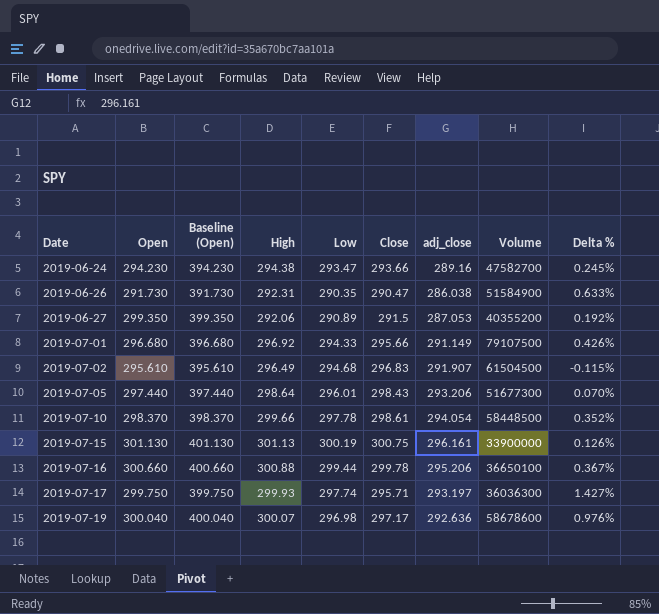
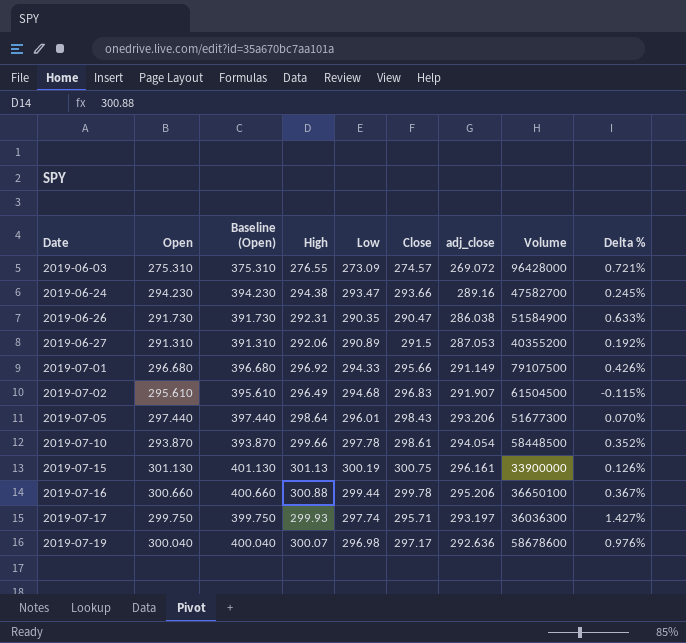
row 2019-06-03: none -> 275.310 | 375.310 | 276.55 | 273.09 | 274.57 | 269.072 | 96428000 | 0.721%
2019-06-27 | Open: 299.350 -> 291.310
2019-06-27 | Baseline (Open): 399.350 -> 391.310
2019-07-10 | Open: 298.370 -> 293.870
2019-07-10 | Baseline (Open): 398.370 -> 393.870

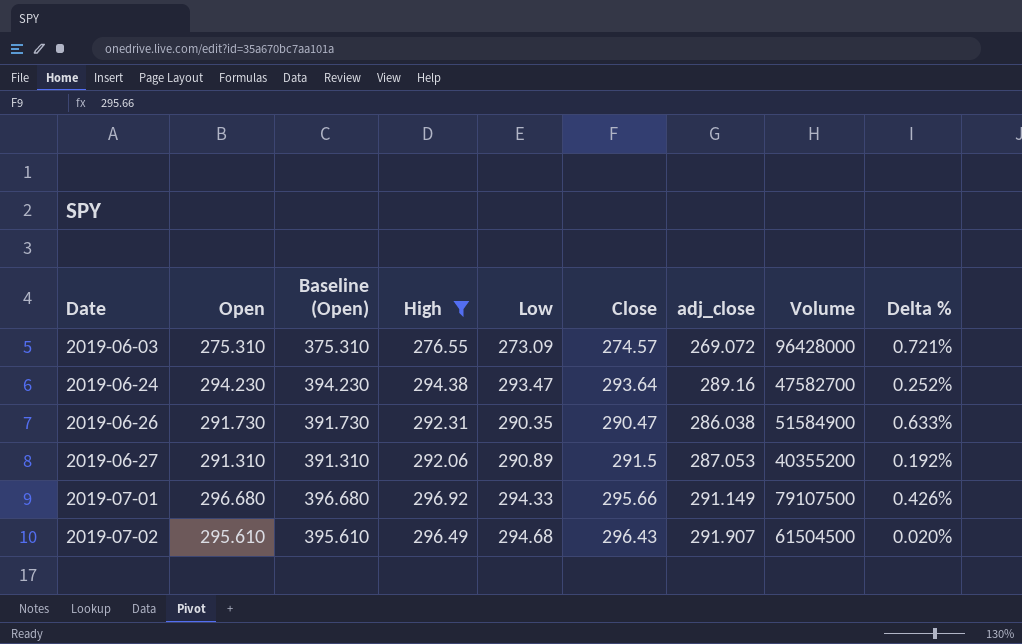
filter: none -> High <= 296.92
2019-06-24 | Close: 293.66 -> 293.64
2019-06-24 | Delta %: 0.245% -> 0.252%
2019-07-02 | Close: 296.83 -> 296.43
2019-07-02 | Delta %: -0.115% -> 0.020%

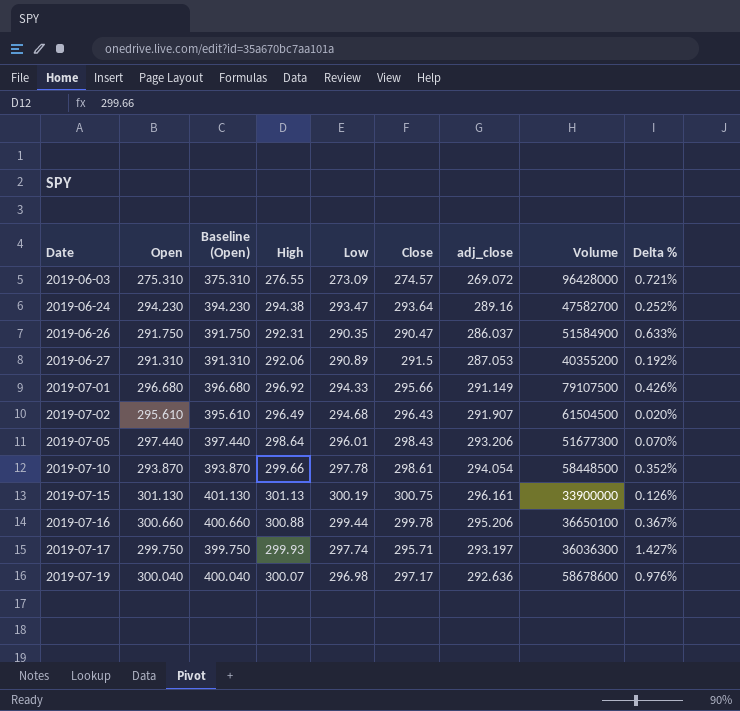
filter: High <= 296.92 -> none
2019-06-26 | Open: 291.730 -> 291.750
2019-06-26 | Baseline (Open): 391.730 -> 391.750
2019-06-26 | adj_close: 286.038 -> 286.037

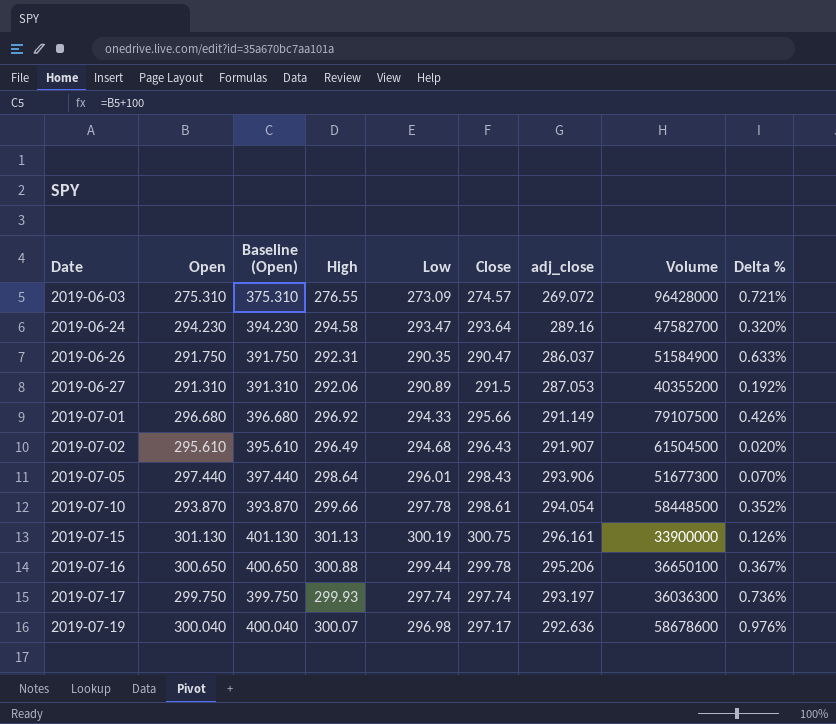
2019-06-24 | High: 294.38 -> 294.58
2019-06-24 | Delta %: 0.252% -> 0.320%
2019-07-05 | adj_close: 293.206 -> 293.906
2019-07-16 | Open: 300.660 -> 300.650
2019-07-16 | Baseline (Open): 400.660 -> 400.650
2019-07-17 | Close: 295.71 -> 297.74
2019-07-17 | Delta %: 1.427% -> 0.736%

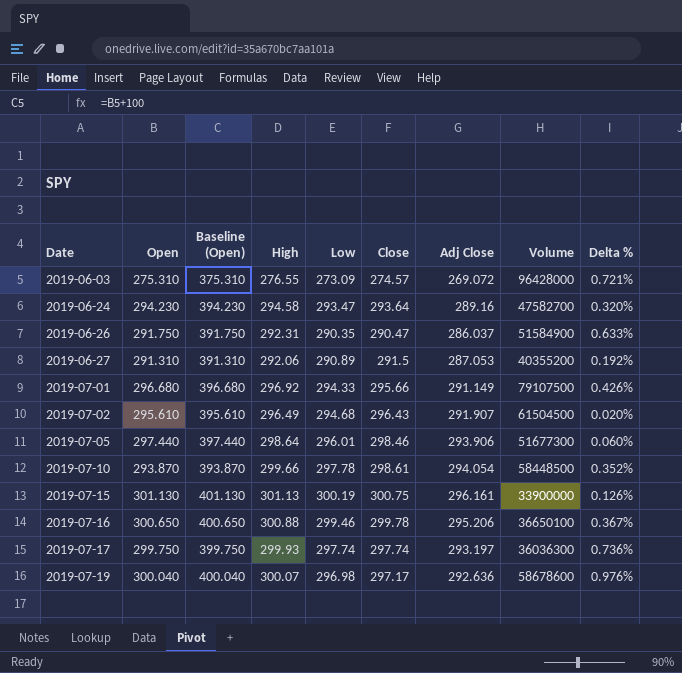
column name: adj_close -> Adj Close
2019-07-05 | Close: 298.43 -> 298.46
2019-07-05 | Delta %: 0.070% -> 0.060%
2019-07-16 | Low: 299.44 -> 299.46

